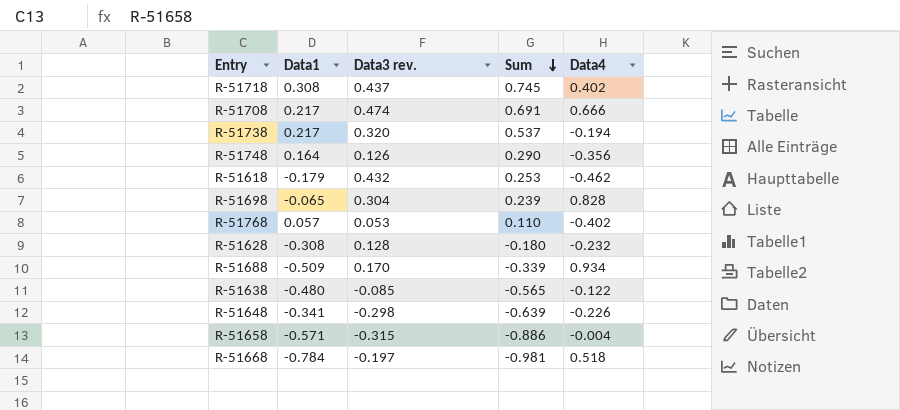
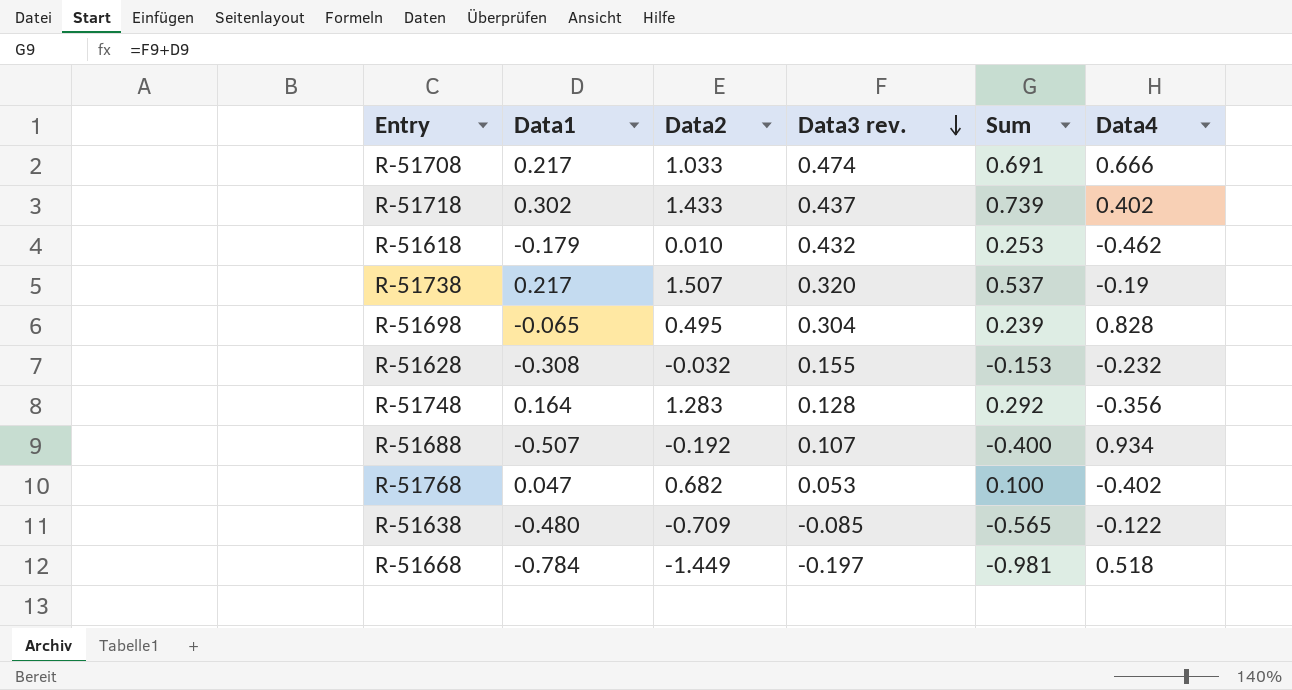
row order: Sum descending -> Data3 rev. descending
column Data2 | position: none -> 3
row R-51648: -0.341 | -0.298 | -0.639 | -0.226 -> none
row R-51658: -0.571 | -0.315 | -0.886 | -0.004 -> none
R-51718 | Data1: 0.308 -> 0.302
R-51718 | Sum: 0.745 -> 0.739
R-51738 | Data4: -0.194 -> -0.19
R-51628 | Data3 rev.: 0.128 -> 0.155
R-51628 | Sum: -0.180 -> -0.153
R-51748 | Data3 rev.: 0.126 -> 0.128
R-51748 | Sum: 0.290 -> 0.292
R-51688 | Data1: -0.509 -> -0.507
R-51688 | Data3 rev.: 0.170 -> 0.107
R-51688 | Sum: -0.339 -> -0.400
R-51768 | Data1: 0.057 -> 0.047
R-51768 | Sum: 0.110 -> 0.100

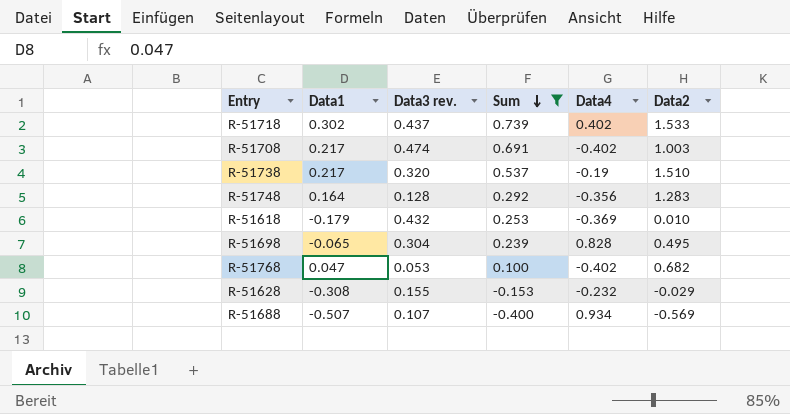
filter: none -> Sum >= -0.400
row order: Data3 rev. descending -> Sum descending
column Data2 | position: 3 -> 6
R-51718 | Data2: 1.433 -> 1.533
R-51708 | Data4: 0.666 -> -0.402
R-51708 | Data2: 1.033 -> 1.003
R-51738 | Data2: 1.507 -> 1.510
R-51618 | Data4: -0.462 -> -0.369
R-51628 | Data2: -0.032 -> -0.029
R-51688 | Data2: -0.192 -> -0.569

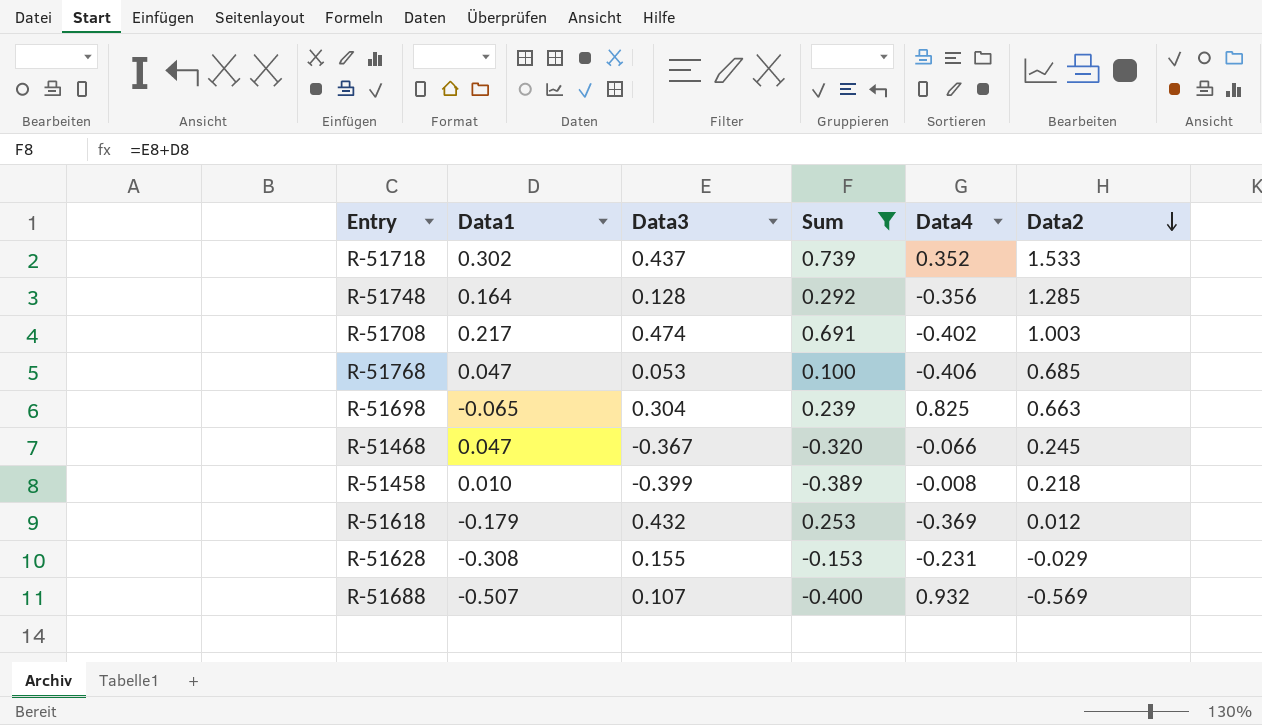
row order: Sum descending -> Data2 descending
column name: Data3 rev. -> Data3
row R-51738: 0.217 | 0.320 | 0.537 | -0.19 | 1.510 -> none
R-51718 | Data4: 0.402 -> 0.352
R-51748 | Data2: 1.283 -> 1.285
R-51768 | Data4: -0.402 -> -0.406
R-51768 | Data2: 0.682 -> 0.685
R-51698 | Data4: 0.828 -> 0.825
R-51698 | Data2: 0.495 -> 0.663
row R-51468: none -> 0.047 | -0.367 | -0.320 | -0.066 | 0.245
row R-51458: none -> 0.010 | -0.399 | -0.389 | -0.008 | 0.218
R-51618 | Data2: 0.010 -> 0.012
R-51628 | Data4: -0.232 -> -0.231
R-51688 | Data4: 0.934 -> 0.932

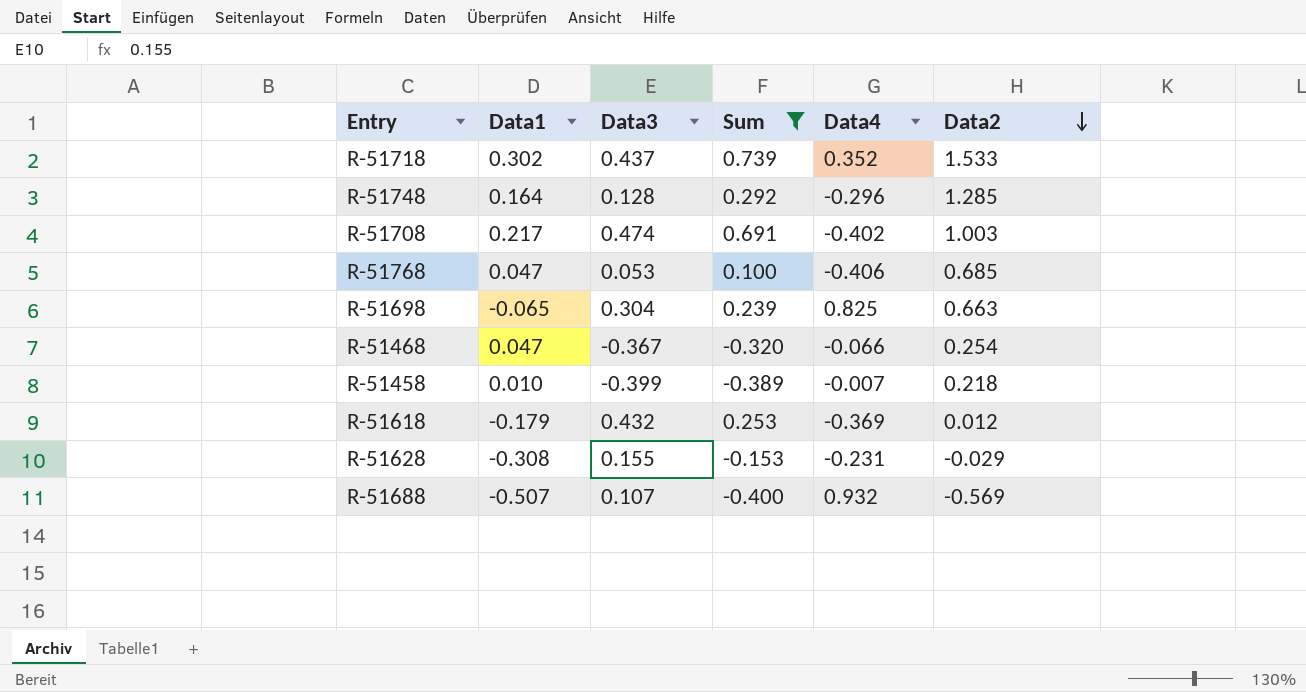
R-51748 | Data4: -0.356 -> -0.296
R-51468 | Data2: 0.245 -> 0.254
R-51458 | Data4: -0.008 -> -0.007

